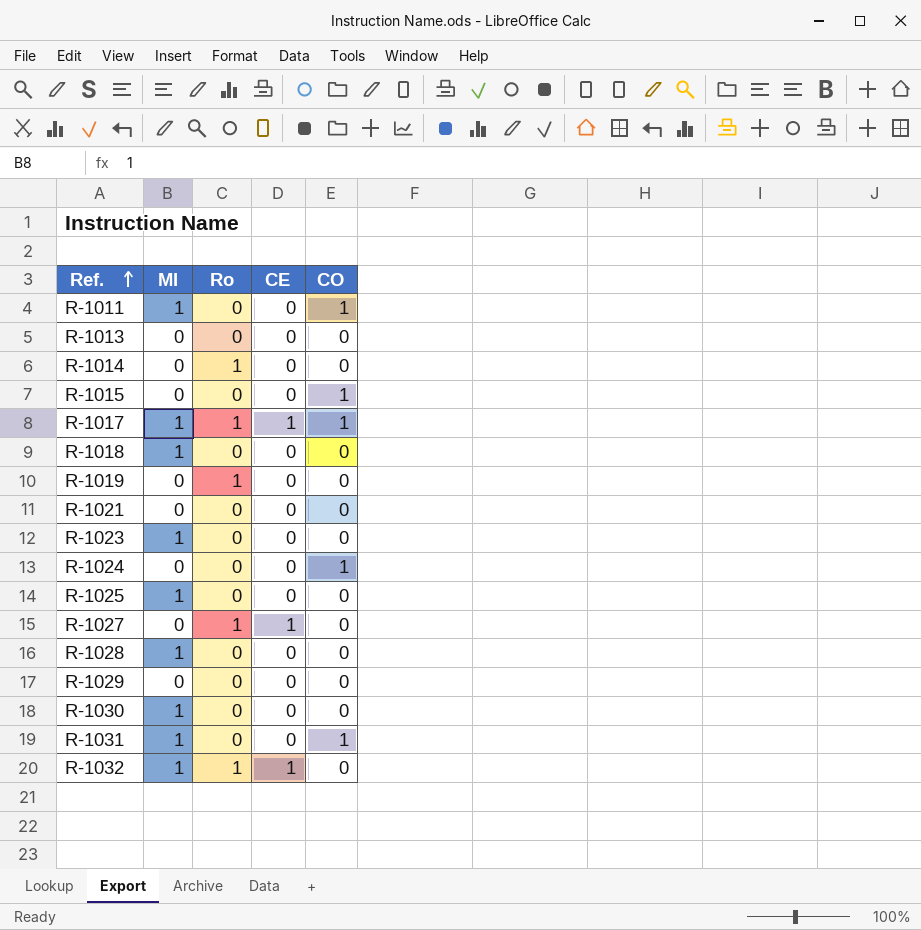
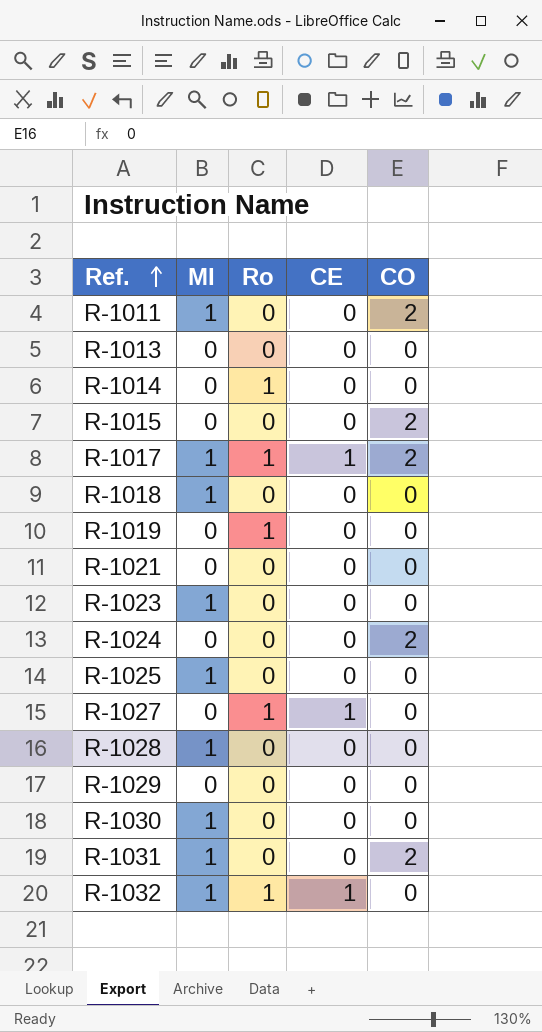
R-1011 | CO: 1 -> 2
R-1015 | CO: 1 -> 2
R-1017 | CO: 1 -> 2
R-1024 | CO: 1 -> 2
R-1031 | CO: 1 -> 2

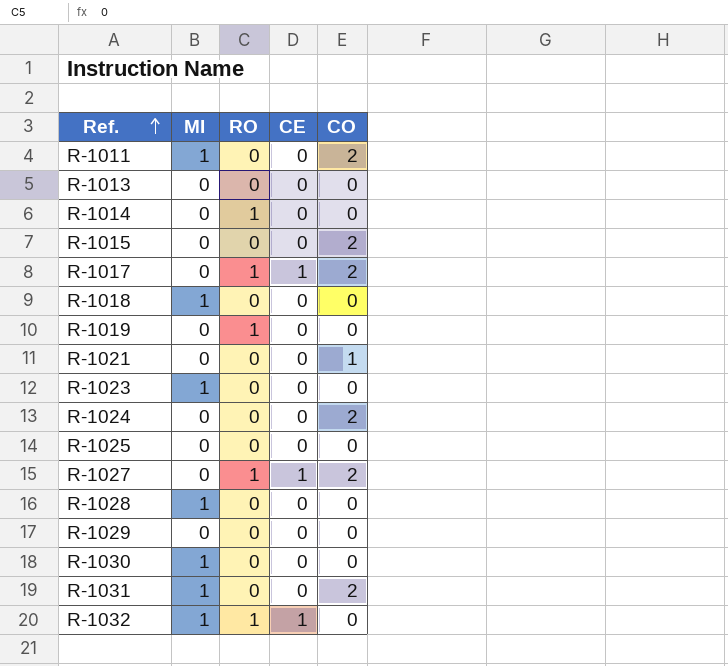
column name: Ro -> RO
R-1017 | MI: 1 -> 0
R-1021 | CO: 0 -> 1
R-1025 | MI: 1 -> 0
R-1027 | CO: 0 -> 2

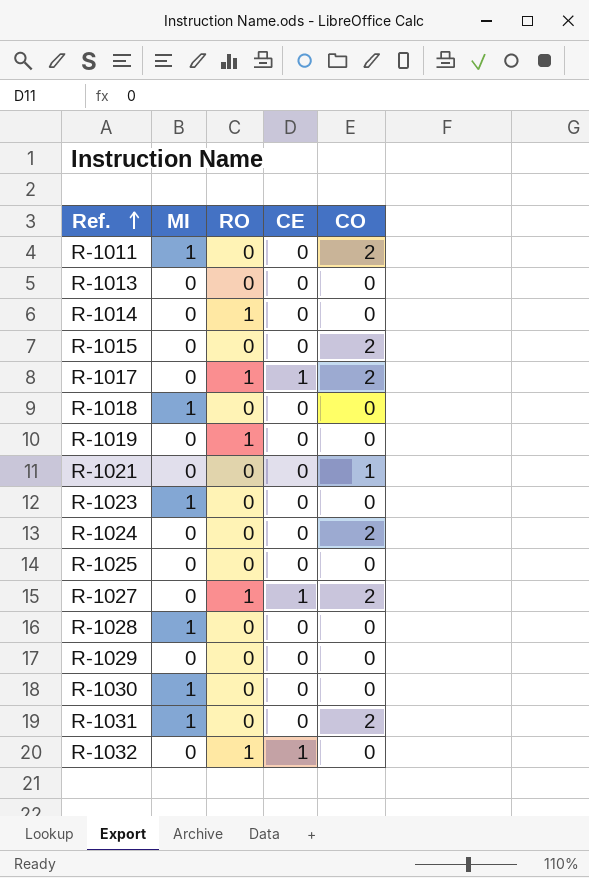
R-1032 | MI: 1 -> 0

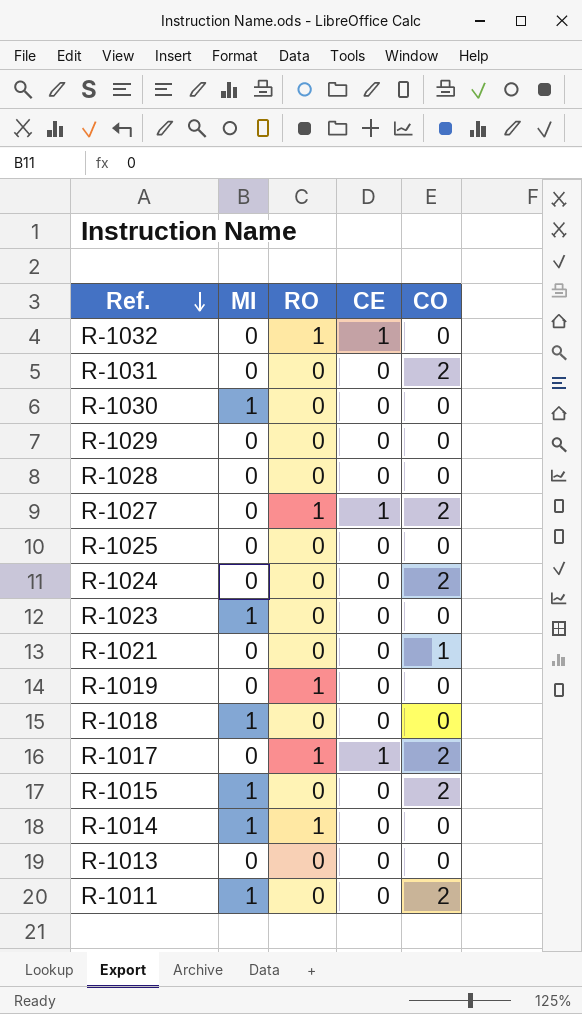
row order: Ref. ascending -> Ref. descending
R-1031 | MI: 1 -> 0
R-1028 | MI: 1 -> 0
R-1015 | MI: 0 -> 1
R-1014 | MI: 0 -> 1

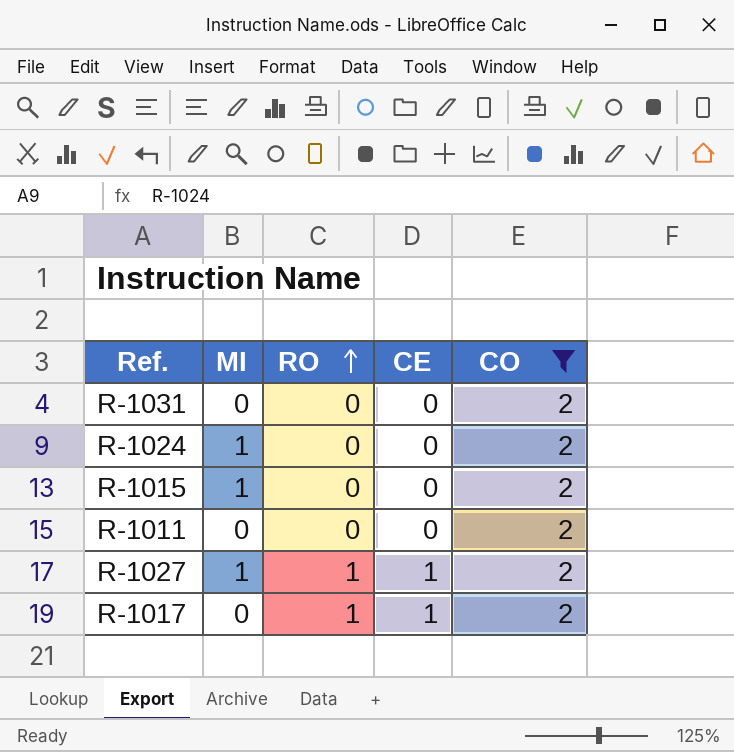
filter: none -> CO = 2
row order: Ref. descending -> RO ascending
R-1024 | MI: 0 -> 1
R-1011 | MI: 1 -> 0
R-1027 | MI: 0 -> 1

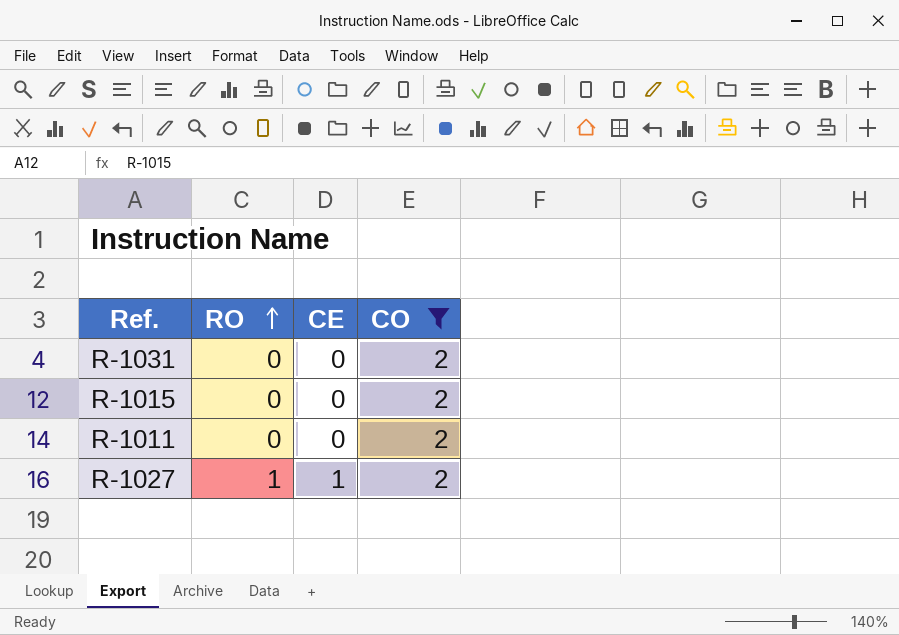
column MI | position: 2 -> none
row R-1024: 1 | 0 | 0 | 2 -> none
row R-1017: 0 | 1 | 1 | 2 -> none

